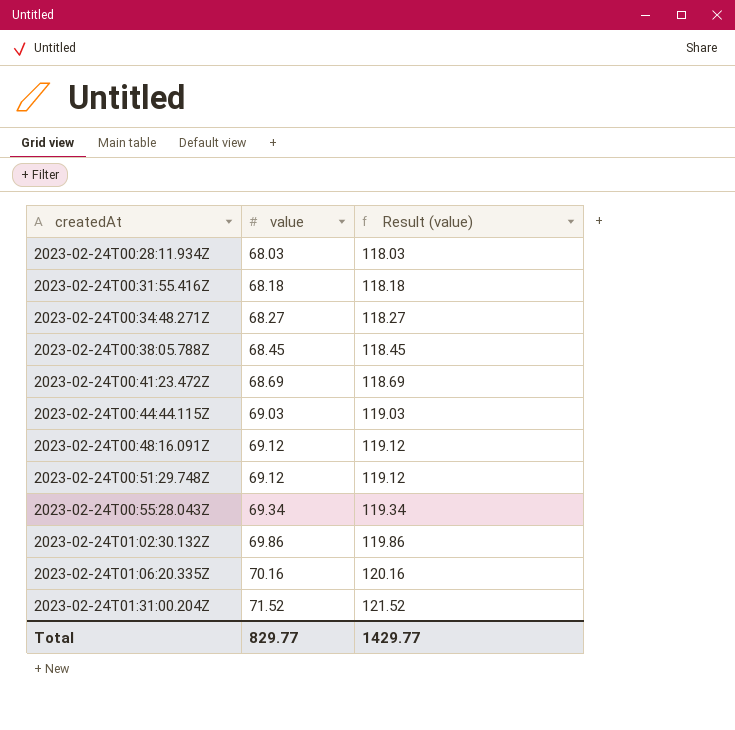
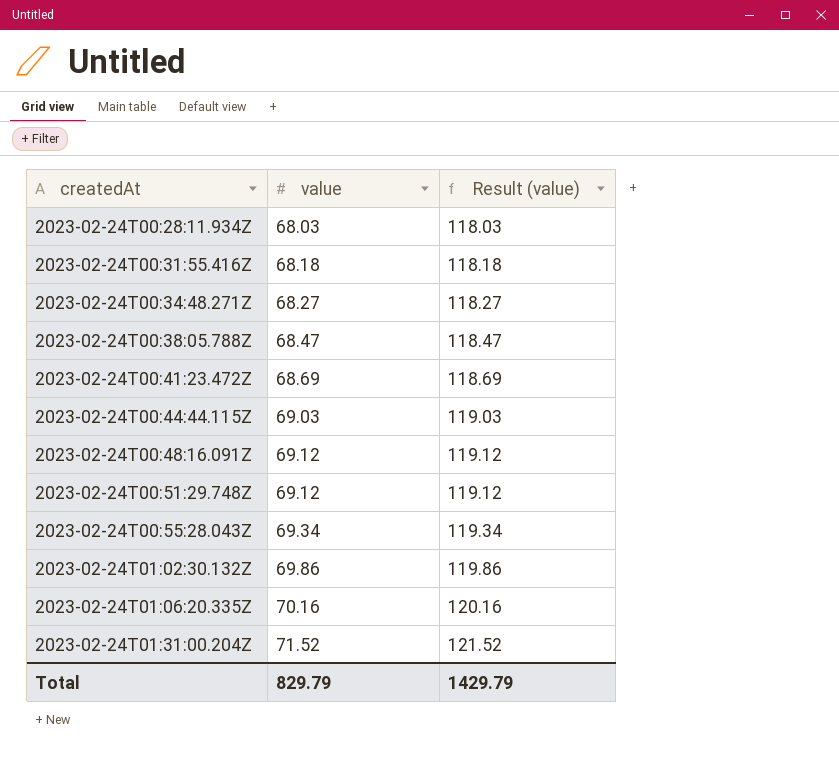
2023-02-24T00:38:05.788Z | value: 68.45 -> 68.47
2023-02-24T00:38:05.788Z | Result (value): 118.45 -> 118.47
Total | value: 829.77 -> 829.79
Total | Result (value): 1429.77 -> 1429.79

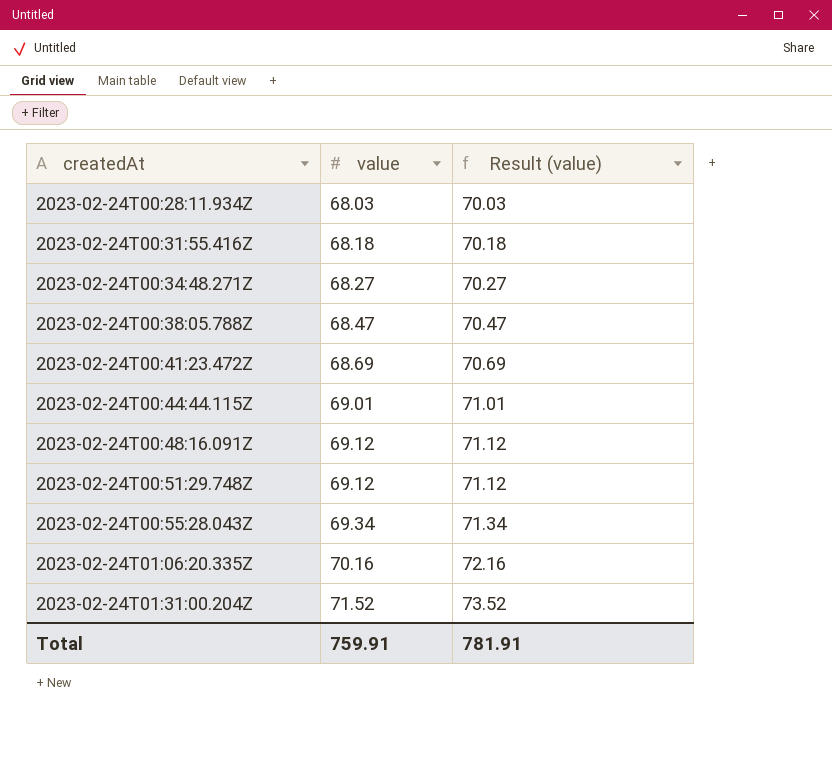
column Result (value) | formula: [value] + 50 -> [value] + 2
row 2023-02-24T01:02:30.132Z: 69.86 | 119.86 -> none
2023-02-24T00:44:44.115Z | value: 69.03 -> 69.01
Total | value: 829.79 -> 759.91
Total | Result (value): 1429.79 -> 781.91

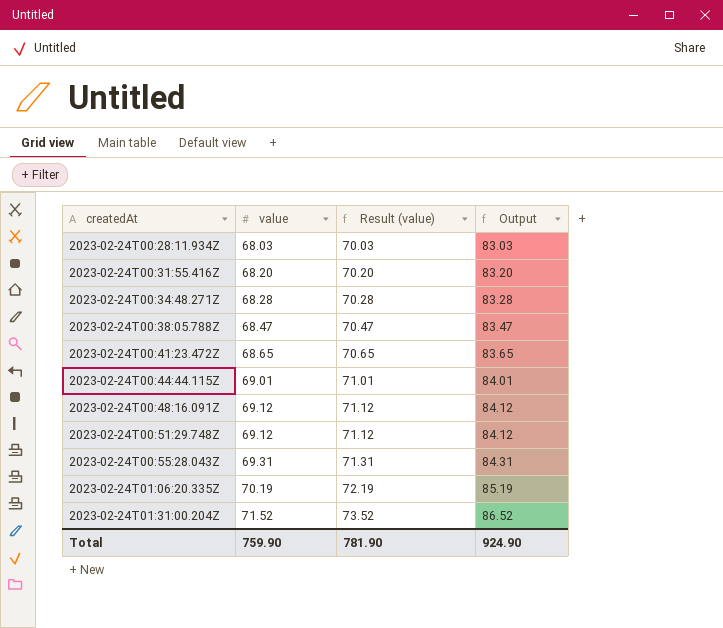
column Output | formula: none -> [value] + 15
2023-02-24T00:31:55.416Z | value: 68.18 -> 68.20
2023-02-24T00:31:55.416Z | Result (value): 70.18 -> 70.20
2023-02-24T00:34:48.271Z | value: 68.27 -> 68.28
2023-02-24T00:34:48.271Z | Result (value): 70.27 -> 70.28
2023-02-24T00:41:23.472Z | value: 68.69 -> 68.65
2023-02-24T00:41:23.472Z | Result (value): 70.69 -> 70.65
2023-02-24T00:55:28.043Z | value: 69.34 -> 69.31
2023-02-24T00:55:28.043Z | Result (value): 71.34 -> 71.31
2023-02-24T01:06:20.335Z | value: 70.16 -> 70.19
2023-02-24T01:06:20.335Z | Result (value): 72.16 -> 72.19
Total | value: 759.91 -> 759.90
Total | Result (value): 781.91 -> 781.90

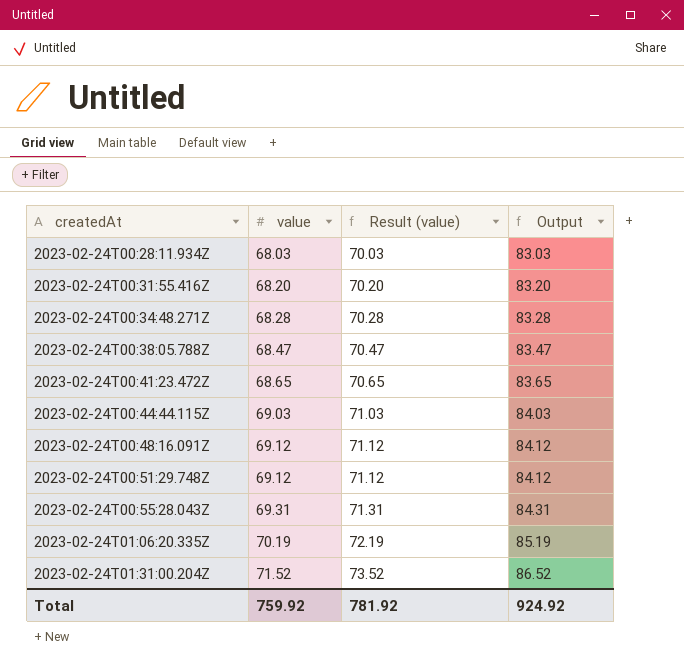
2023-02-24T00:44:44.115Z | value: 69.01 -> 69.03
2023-02-24T00:44:44.115Z | Result (value): 71.01 -> 71.03
2023-02-24T00:44:44.115Z | Output: 84.01 -> 84.03
Total | value: 759.90 -> 759.92
Total | Result (value): 781.90 -> 781.92
Total | Output: 924.90 -> 924.92

